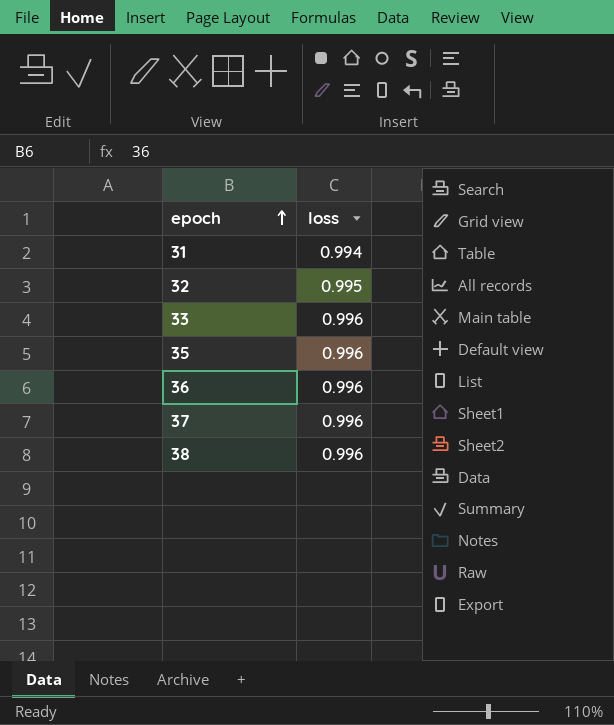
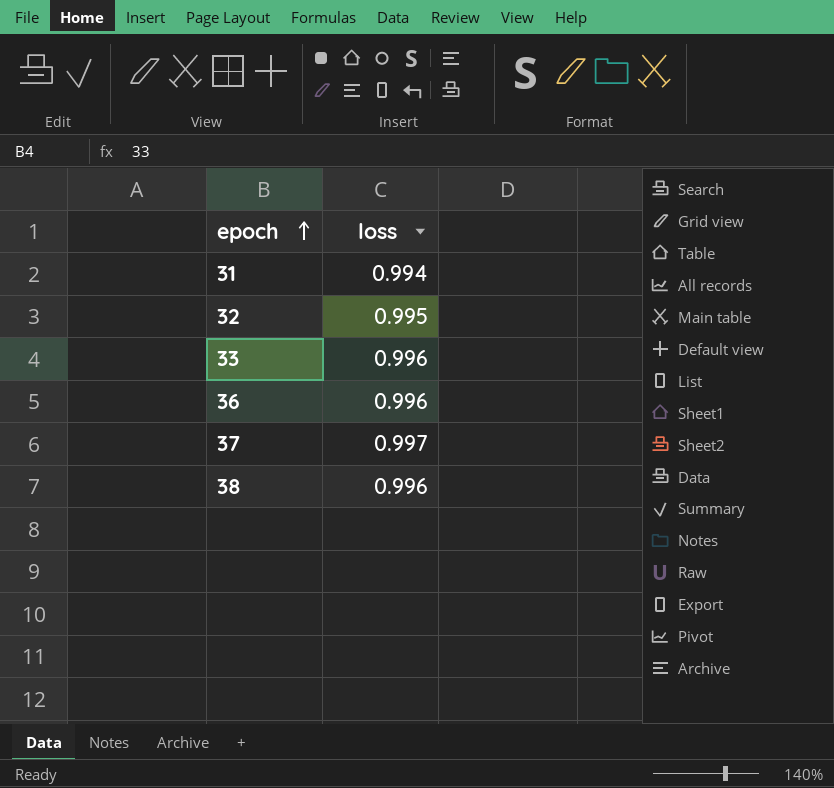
row 35: 0.996 -> none
37 | loss: 0.996 -> 0.997

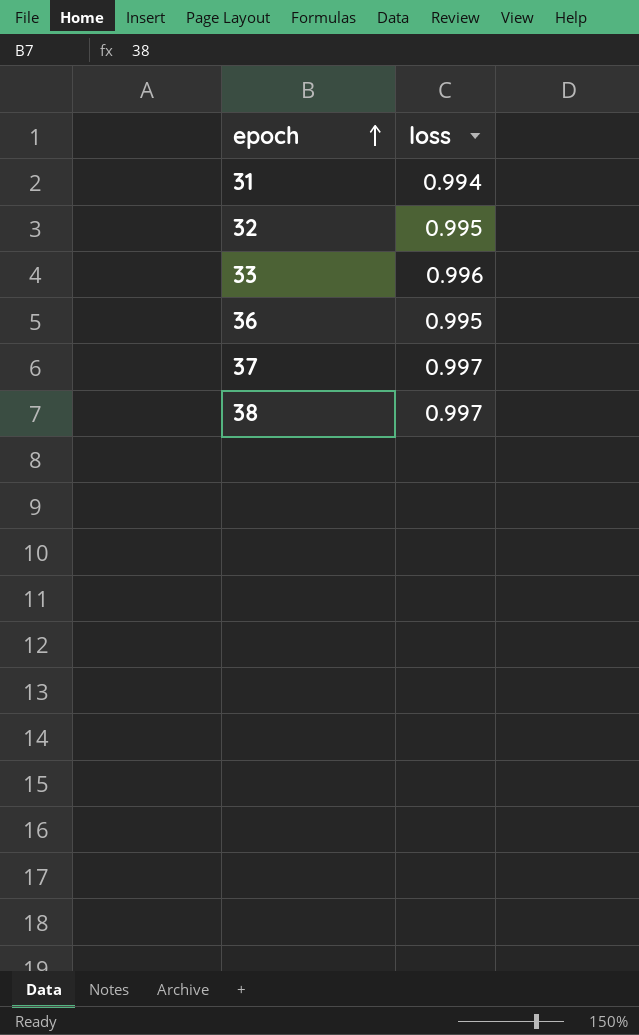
36 | loss: 0.996 -> 0.995
38 | loss: 0.996 -> 0.997

